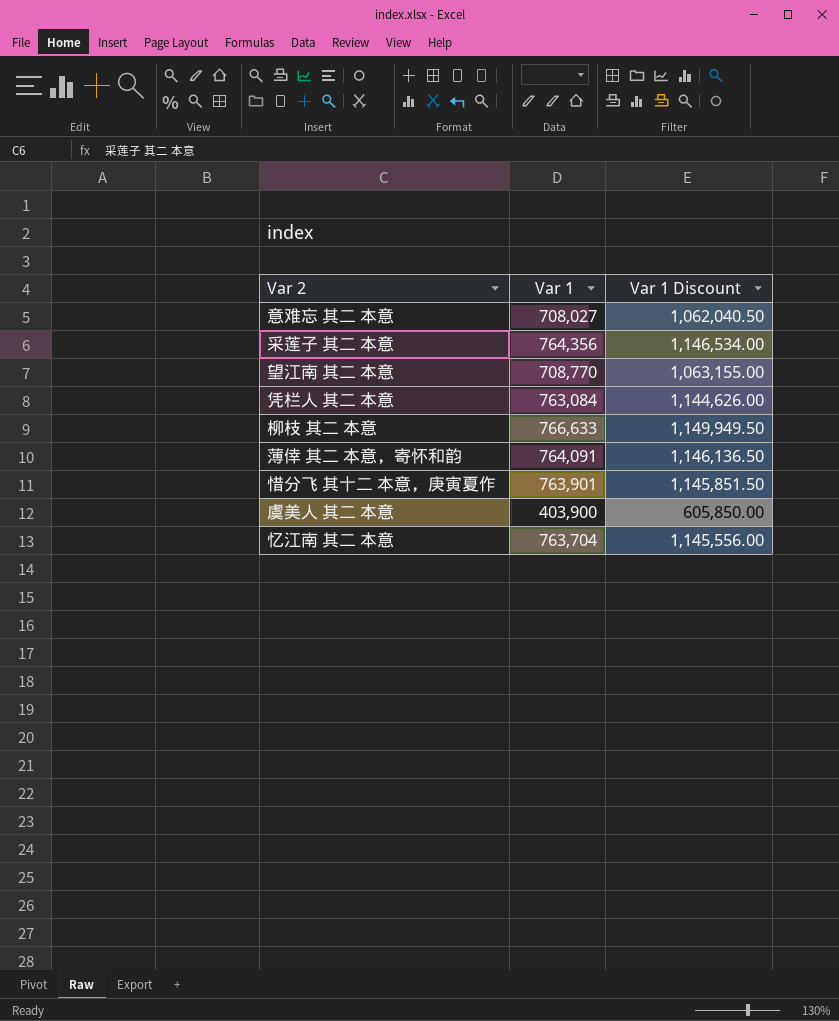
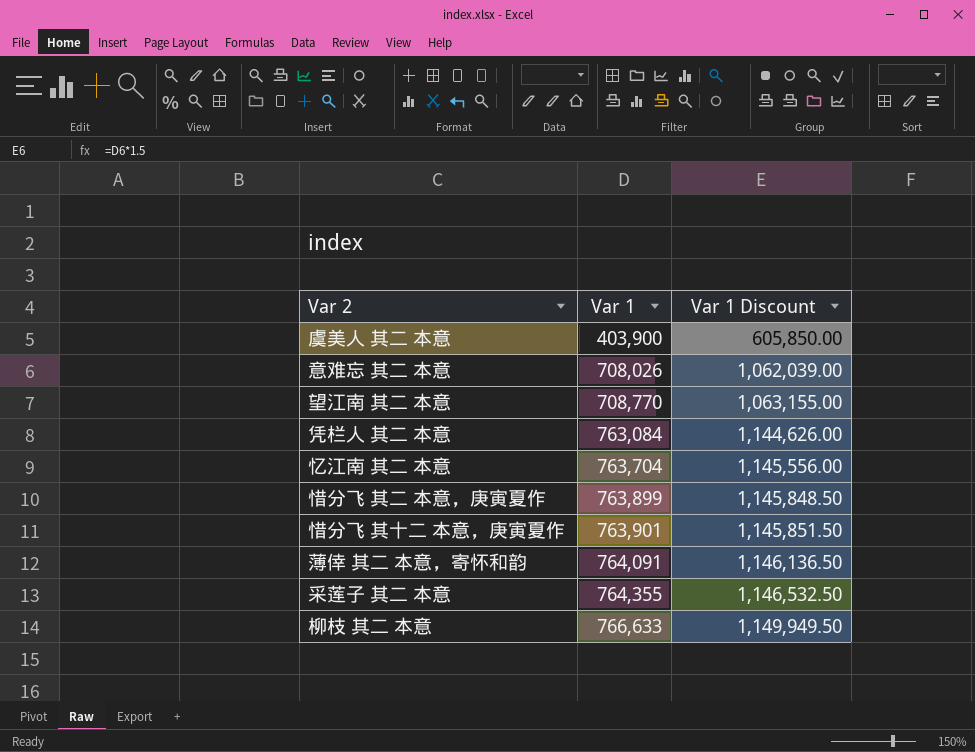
row order: none -> Var 1 ascending
意难忘 其二 本意 | Var 1: 708,027 -> 708,026
意难忘 其二 本意 | Var 1 Discount: 1,062,040.50 -> 1,062,039.00
row 惜分飞 其二 本意，庚寅夏作: none -> 763,899 | 1,145,848.50
采莲子 其二 本意 | Var 1: 764,356 -> 764,355
采莲子 其二 本意 | Var 1 Discount: 1,146,534.00 -> 1,146,532.50

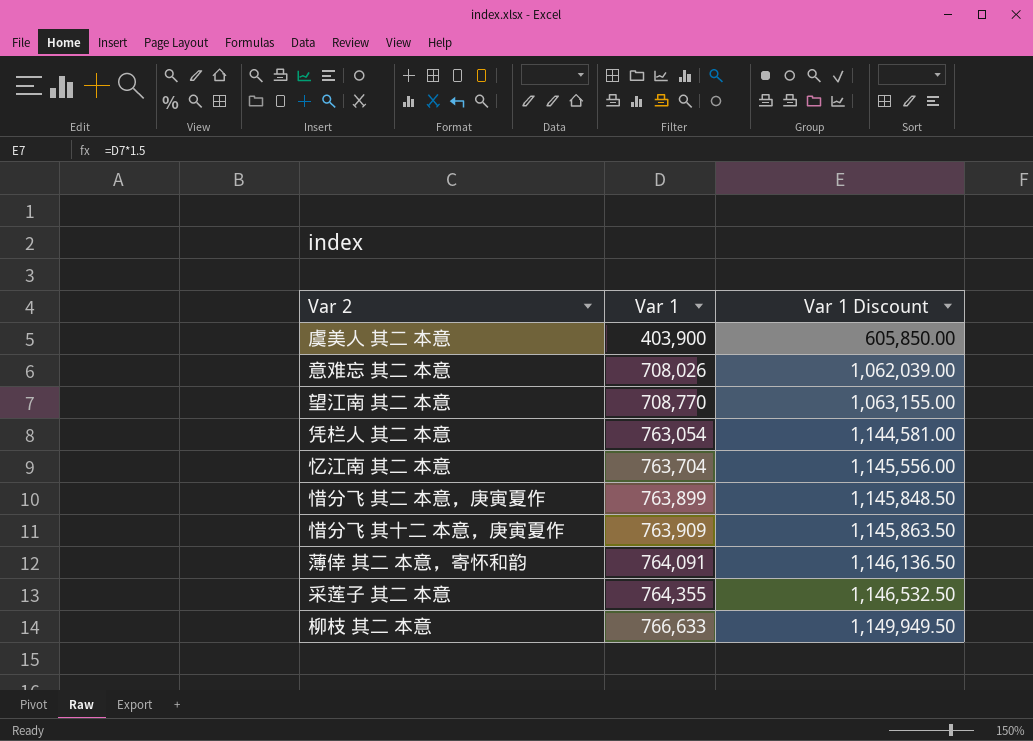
凭栏人 其二 本意 | Var 1: 763,084 -> 763,054
凭栏人 其二 本意 | Var 1 Discount: 1,144,626.00 -> 1,144,581.00
惜分飞 其十二 本意，庚寅夏作 | Var 1: 763,901 -> 763,909
惜分飞 其十二 本意，庚寅夏作 | Var 1 Discount: 1,145,851.50 -> 1,145,863.50

